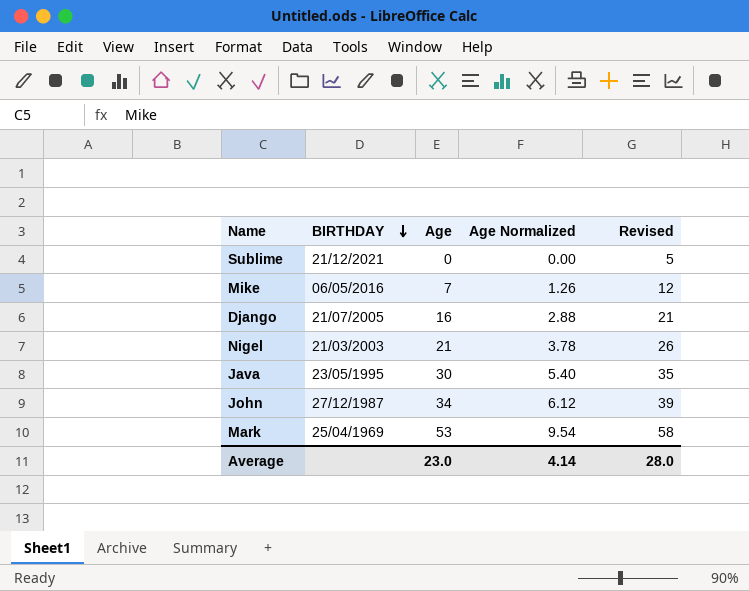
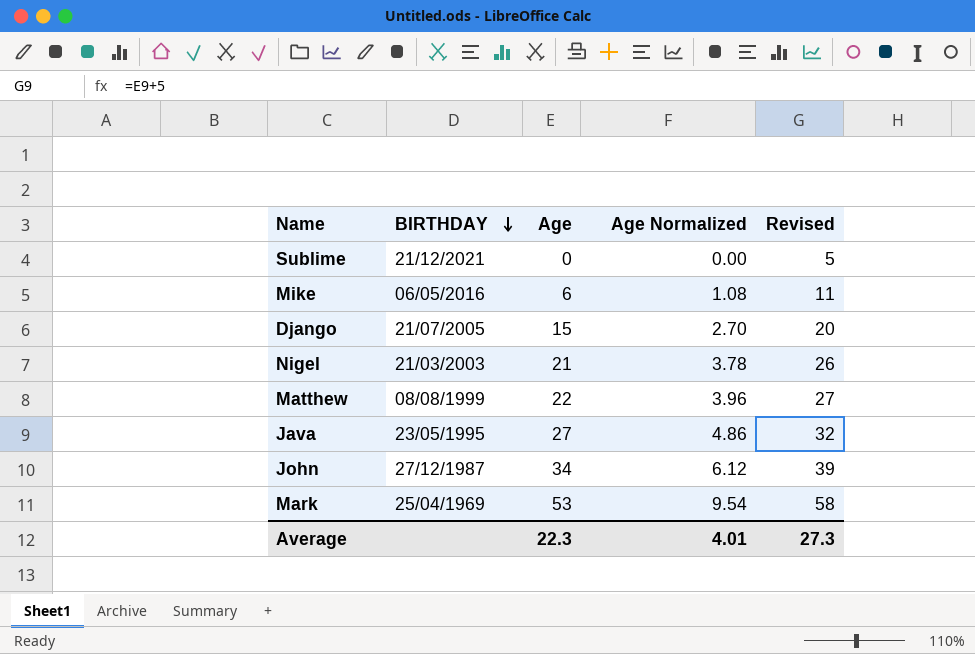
Mike | Age: 7 -> 6
Mike | Age Normalized: 1.26 -> 1.08
Mike | Revised: 12 -> 11
Django | Age: 16 -> 15
Django | Age Normalized: 2.88 -> 2.70
Django | Revised: 21 -> 20
row Matthew: none -> 08/08/1999 | 22 | 3.96 | 27
Java | Age: 30 -> 27
Java | Age Normalized: 5.40 -> 4.86
Java | Revised: 35 -> 32
Average | Age: 23.0 -> 22.3
Average | Age Normalized: 4.14 -> 4.01
Average | Revised: 28.0 -> 27.3

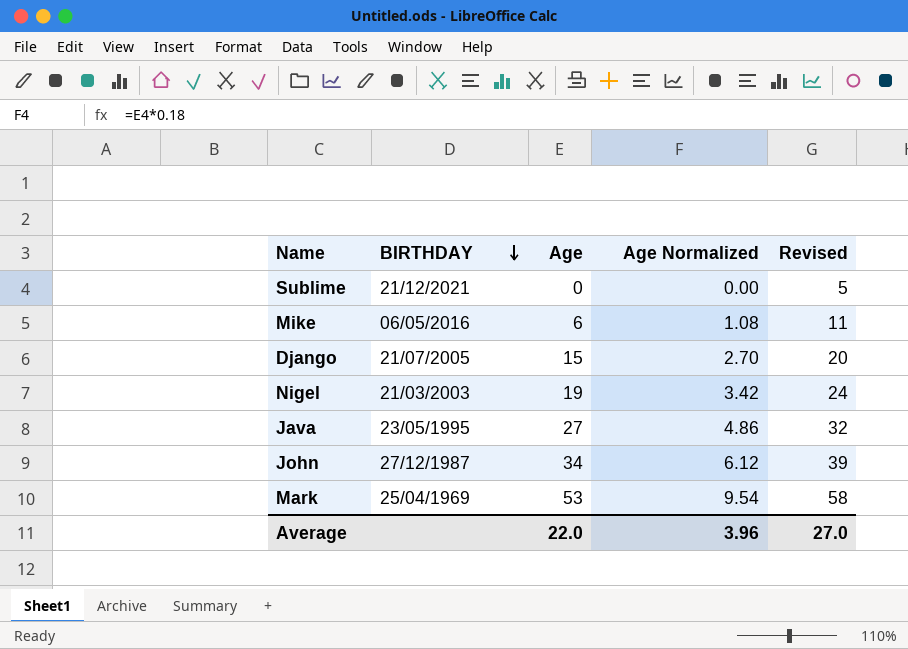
row Matthew: 08/08/1999 | 22 | 3.96 | 27 -> none
Nigel | Age: 21 -> 19
Nigel | Age Normalized: 3.78 -> 3.42
Nigel | Revised: 26 -> 24
Average | Age: 22.3 -> 22.0
Average | Age Normalized: 4.01 -> 3.96
Average | Revised: 27.3 -> 27.0

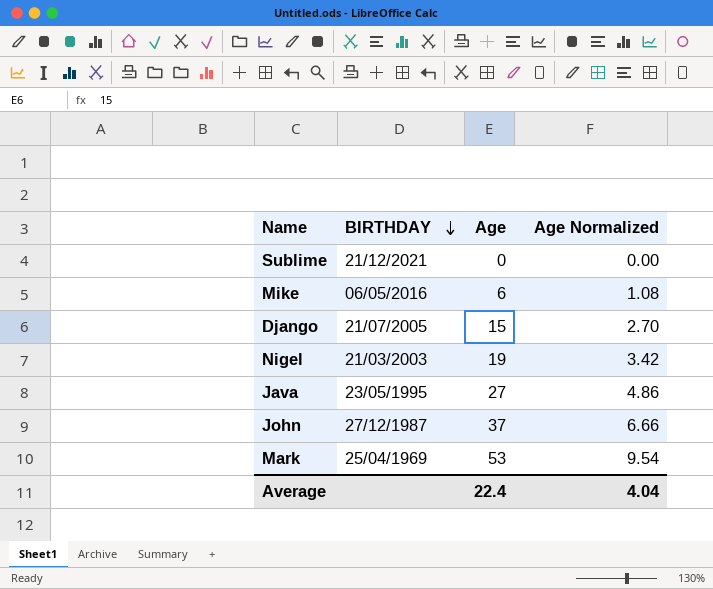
column Revised | formula: [Age] + 5 -> none
John | Age: 34 -> 37
John | Age Normalized: 6.12 -> 6.66
Average | Age: 22.0 -> 22.4
Average | Age Normalized: 3.96 -> 4.04

